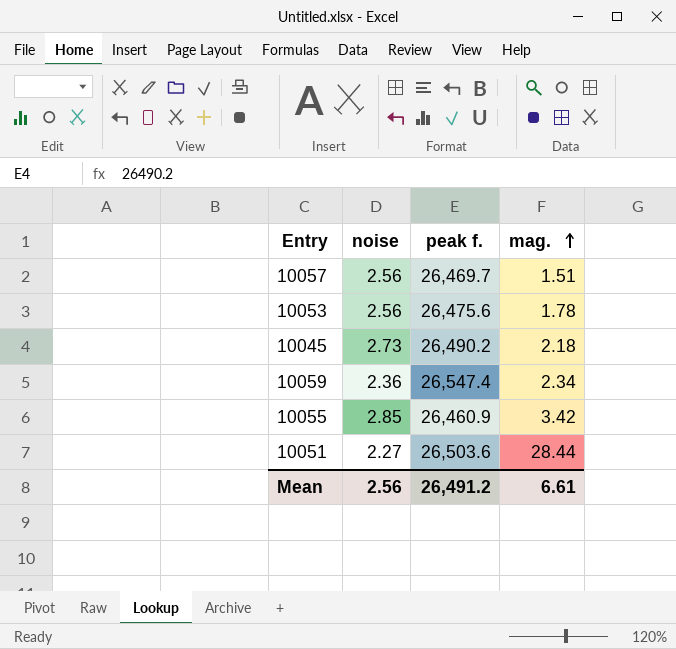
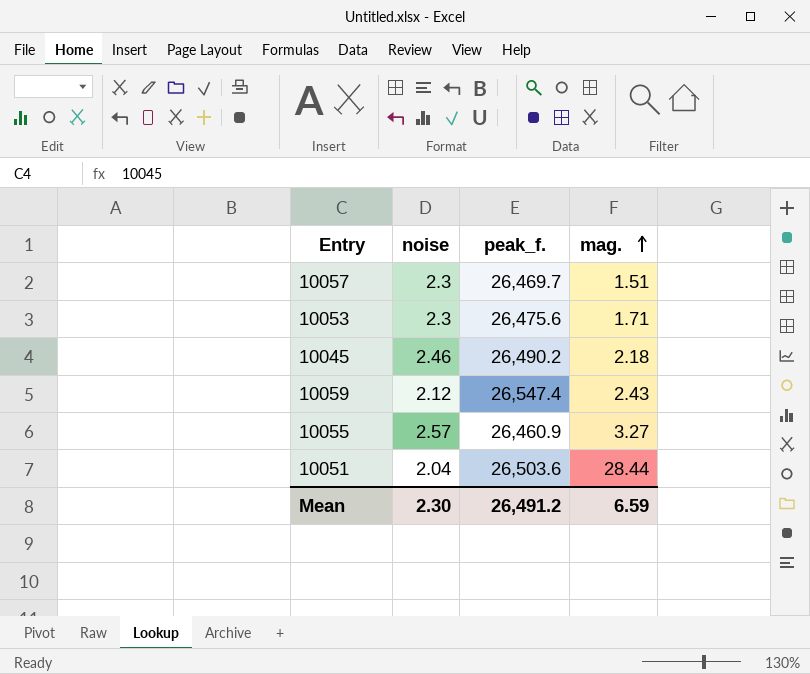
column name: peak f. -> peak_f.
10057 | noise: 2.56 -> 2.3
10053 | noise: 2.56 -> 2.3
10053 | mag.: 1.78 -> 1.71
10045 | noise: 2.73 -> 2.46
10059 | noise: 2.36 -> 2.12
10059 | mag.: 2.34 -> 2.43
10055 | noise: 2.85 -> 2.57
10055 | mag.: 3.42 -> 3.27
10051 | noise: 2.27 -> 2.04
Mean | noise: 2.56 -> 2.30
Mean | mag.: 6.61 -> 6.59

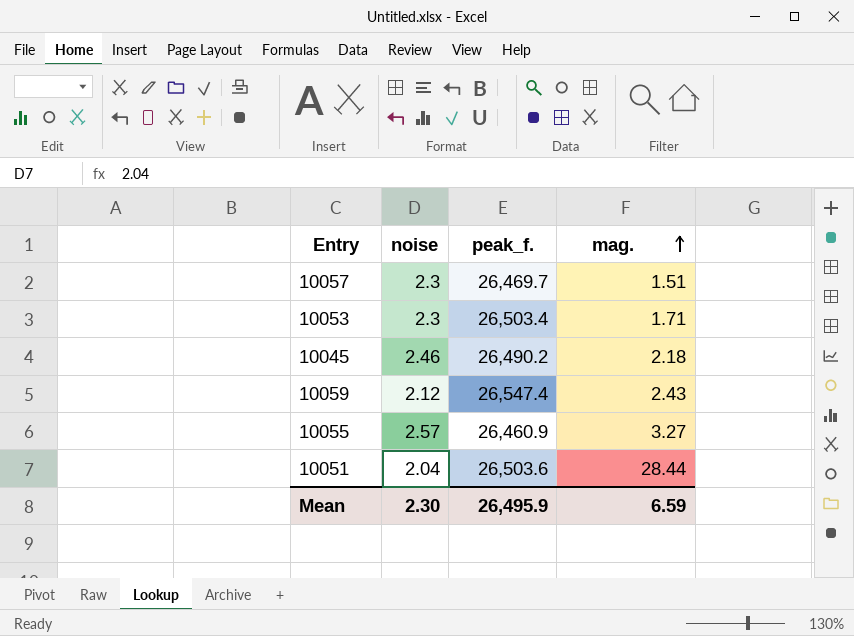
10053 | peak_f.: 26,475.6 -> 26,503.4
Mean | peak_f.: 26,491.2 -> 26,495.9

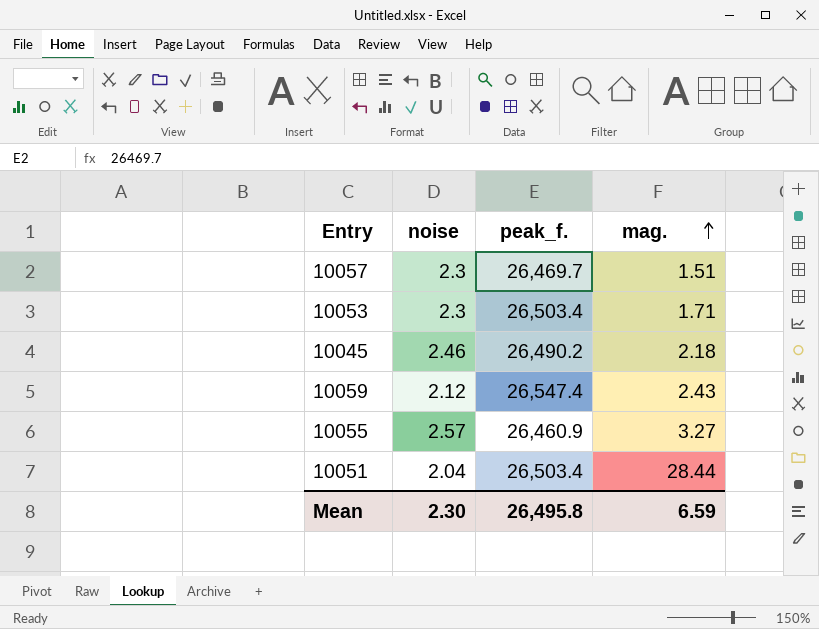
10051 | peak_f.: 26,503.6 -> 26,503.4
Mean | peak_f.: 26,495.9 -> 26,495.8

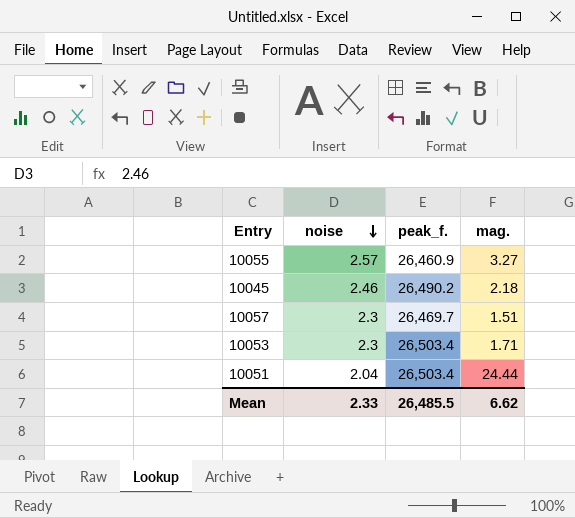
row order: mag. ascending -> noise descending
row 10059: 2.12 | 26,547.4 | 2.43 -> none
10051 | mag.: 28.44 -> 24.44
Mean | noise: 2.30 -> 2.33
Mean | peak_f.: 26,495.8 -> 26,485.5
Mean | mag.: 6.59 -> 6.62

